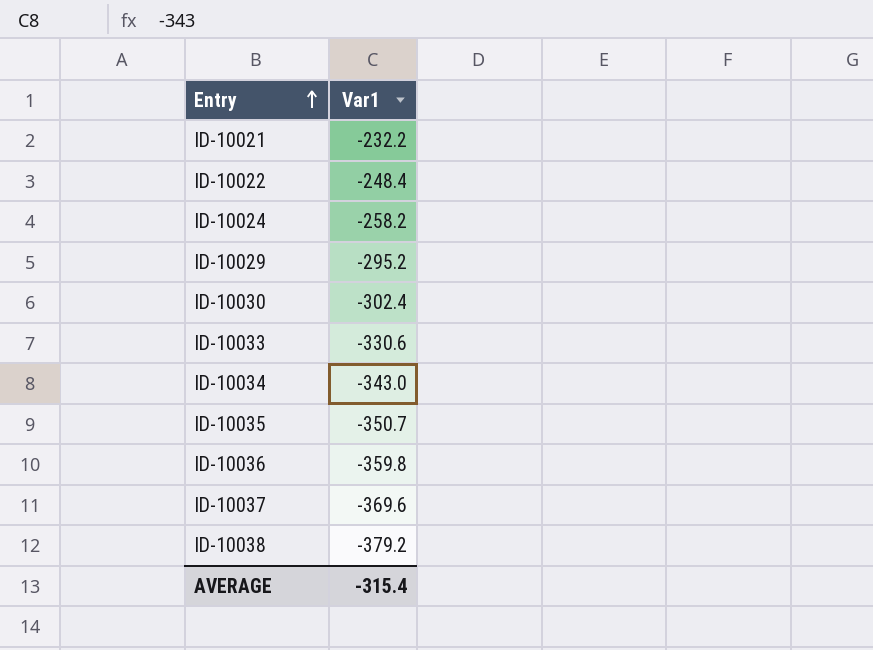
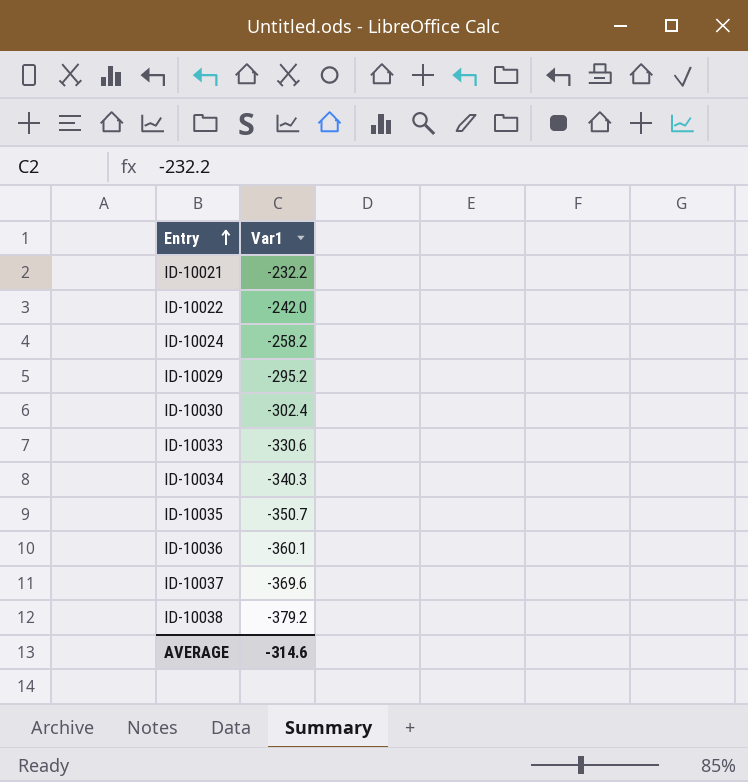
ID-10022 | Var1: -248.4 -> -242.0
ID-10034 | Var1: -343.0 -> -340.3
ID-10036 | Var1: -359.8 -> -360.1
AVERAGE | Var1: -315.4 -> -314.6

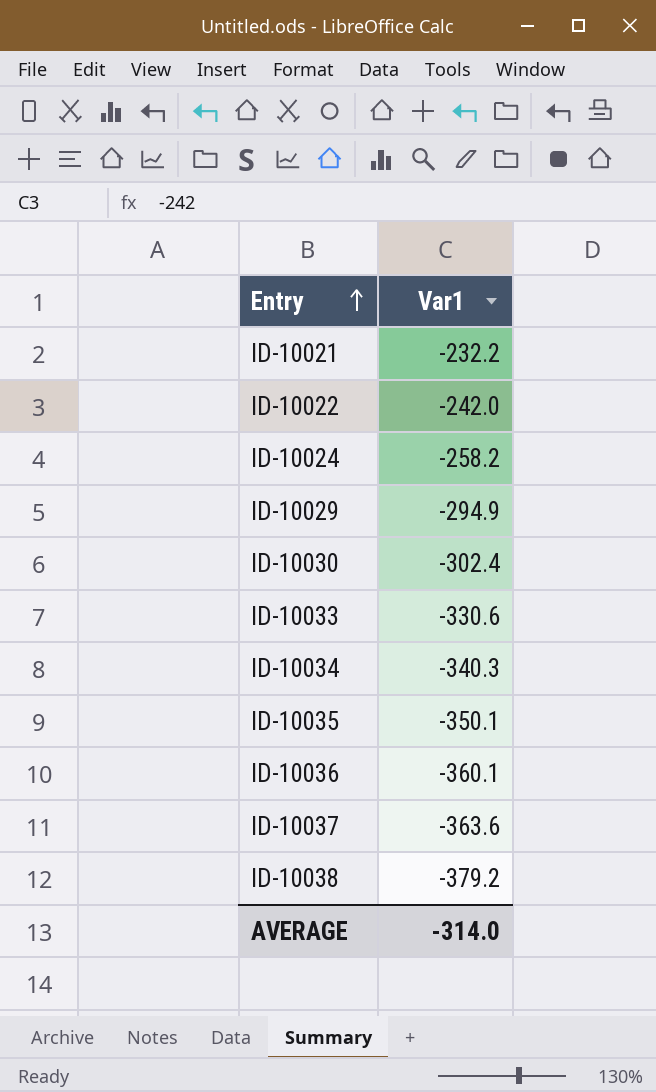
ID-10029 | Var1: -295.2 -> -294.9
ID-10035 | Var1: -350.7 -> -350.1
ID-10037 | Var1: -369.6 -> -363.6
AVERAGE | Var1: -314.6 -> -314.0

